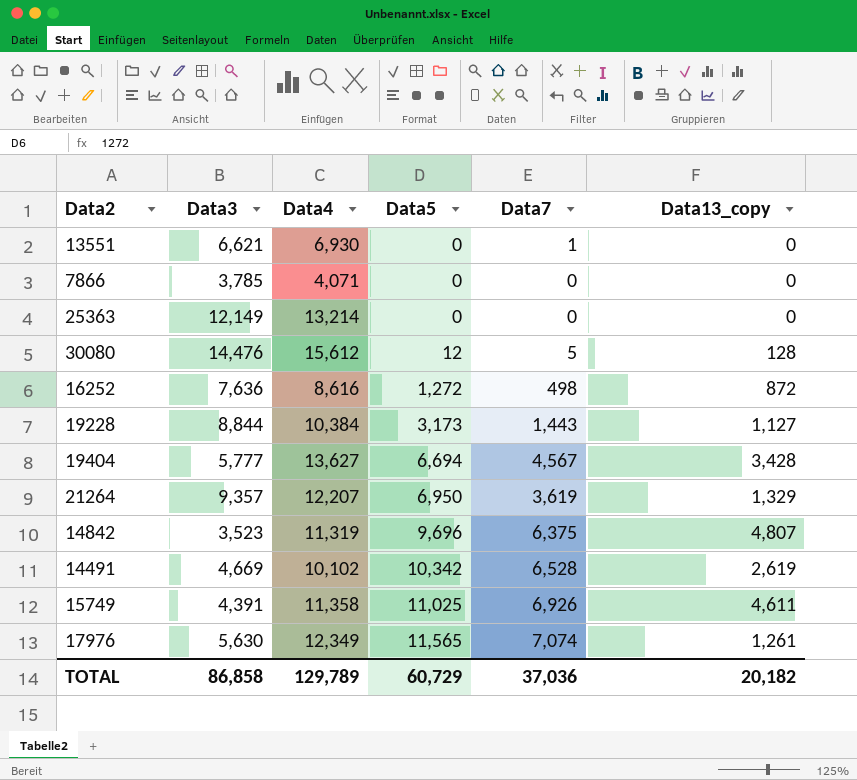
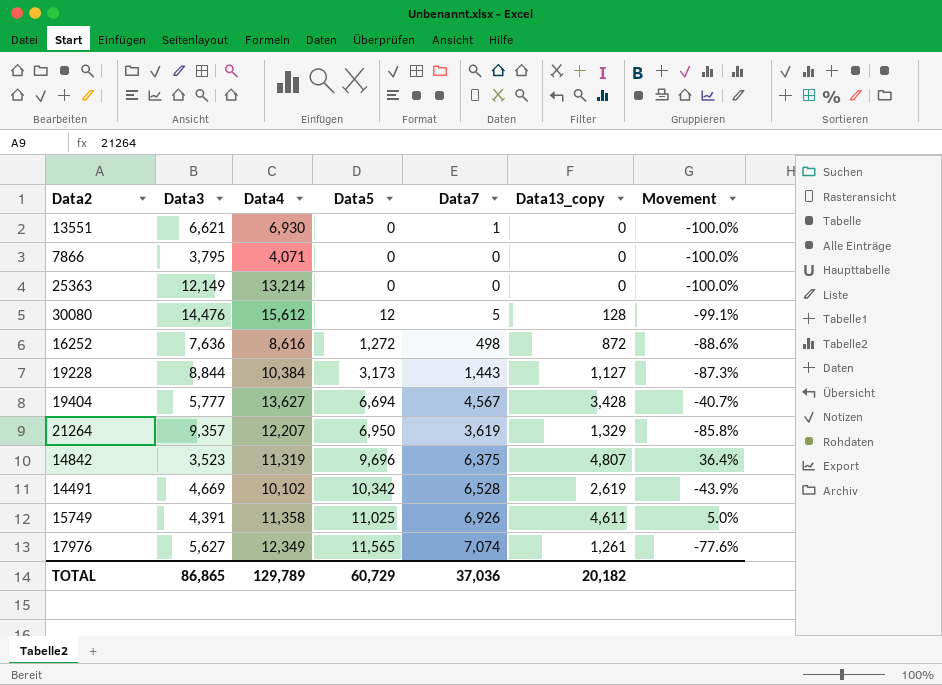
column Movement | formula: none -> ([Data13_copy] - [Data3]) / [Data3]
7866 | Data3: 3,785 -> 3,795
17976 | Data3: 5,630 -> 5,627
TOTAL | Data3: 86,858 -> 86,865

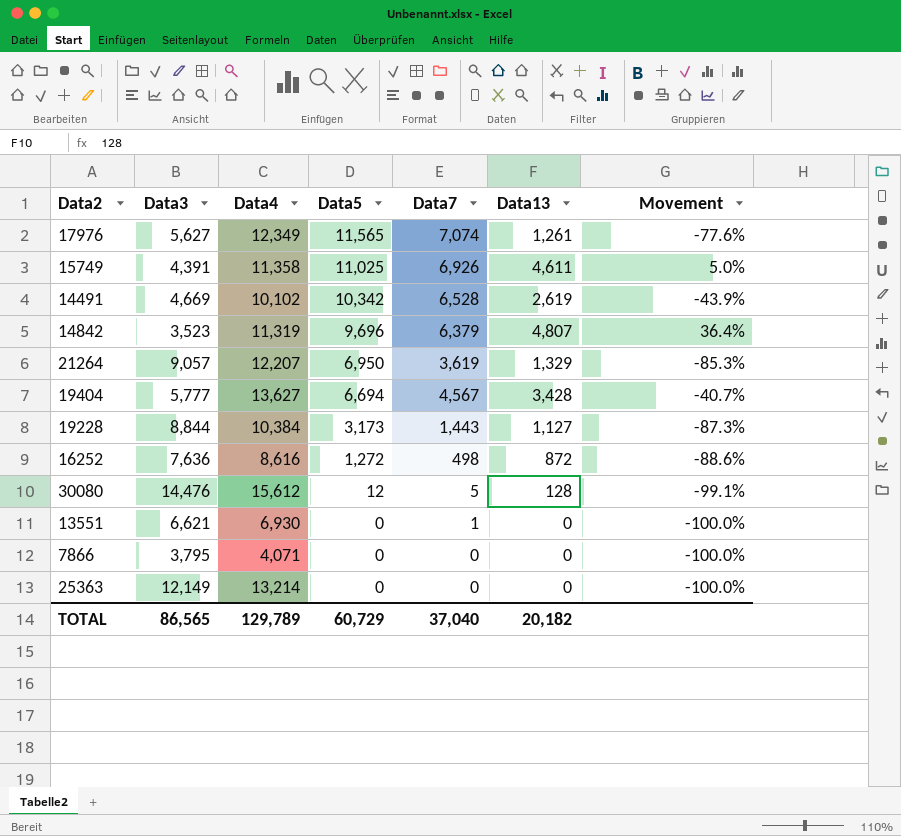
row order: Data5 ascending -> Data5 descending
column name: Data13_copy -> Data13
14842 | Data7: 6,375 -> 6,379
21264 | Data3: 9,357 -> 9,057
21264 | Movement: -85.8% -> -85.3%
TOTAL | Data3: 86,865 -> 86,565
TOTAL | Data7: 37,036 -> 37,040

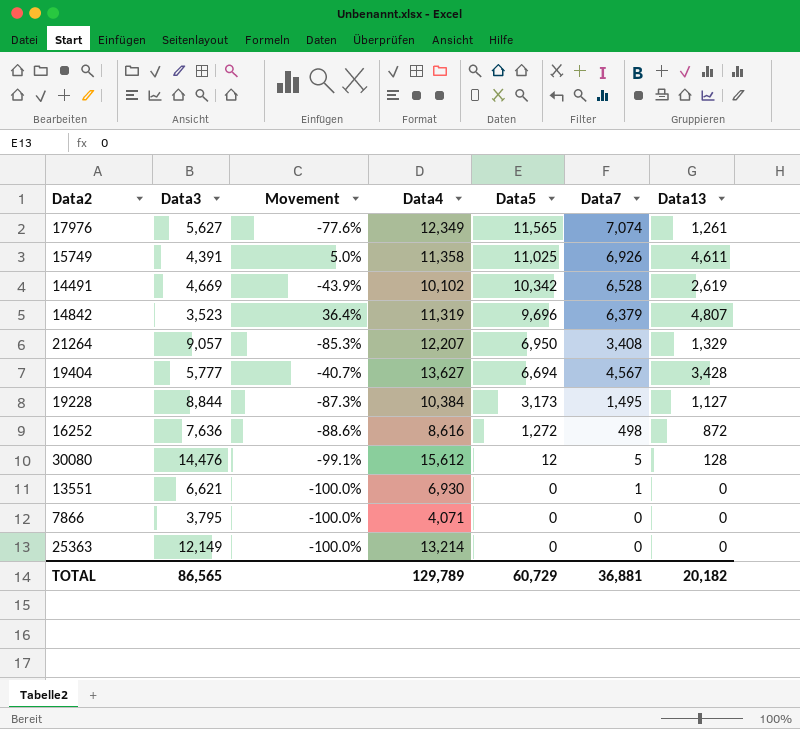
column Movement | position: 7 -> 3
21264 | Data7: 3,619 -> 3,408
19228 | Data7: 1,443 -> 1,495
TOTAL | Data7: 37,040 -> 36,881

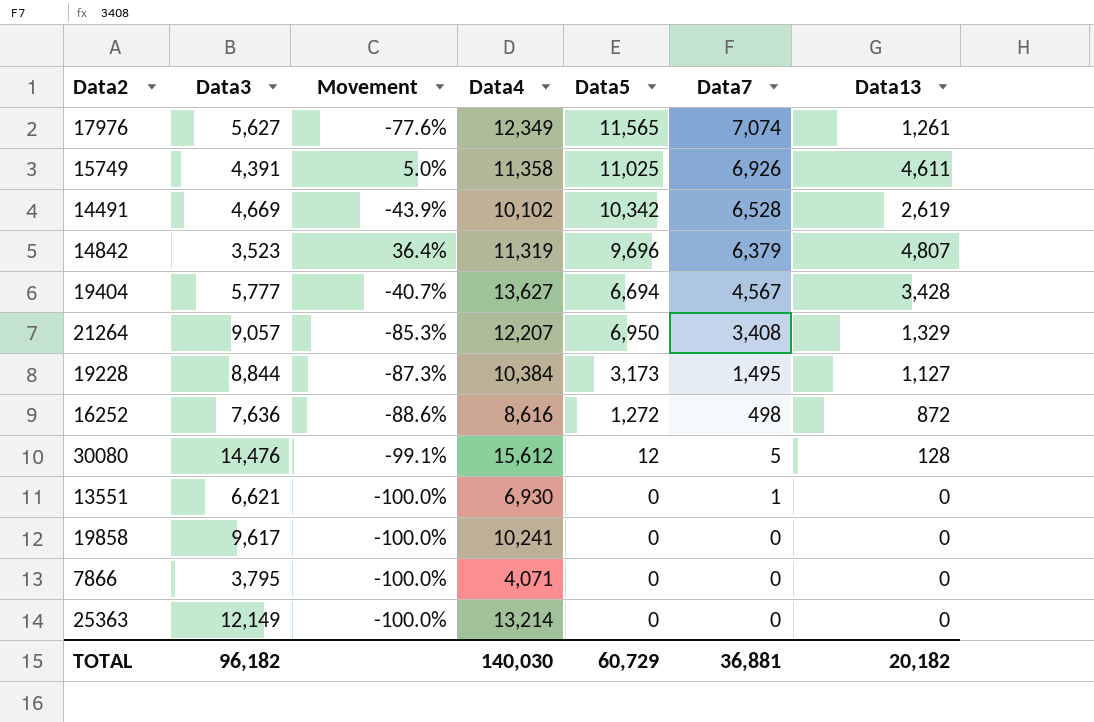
row order: Data5 descending -> Data7 descending
row 19858: none -> 9,617 | -100.0% | 10,241 | 0 | 0 | 0
TOTAL | Data3: 86,565 -> 96,182
TOTAL | Data4: 129,789 -> 140,030

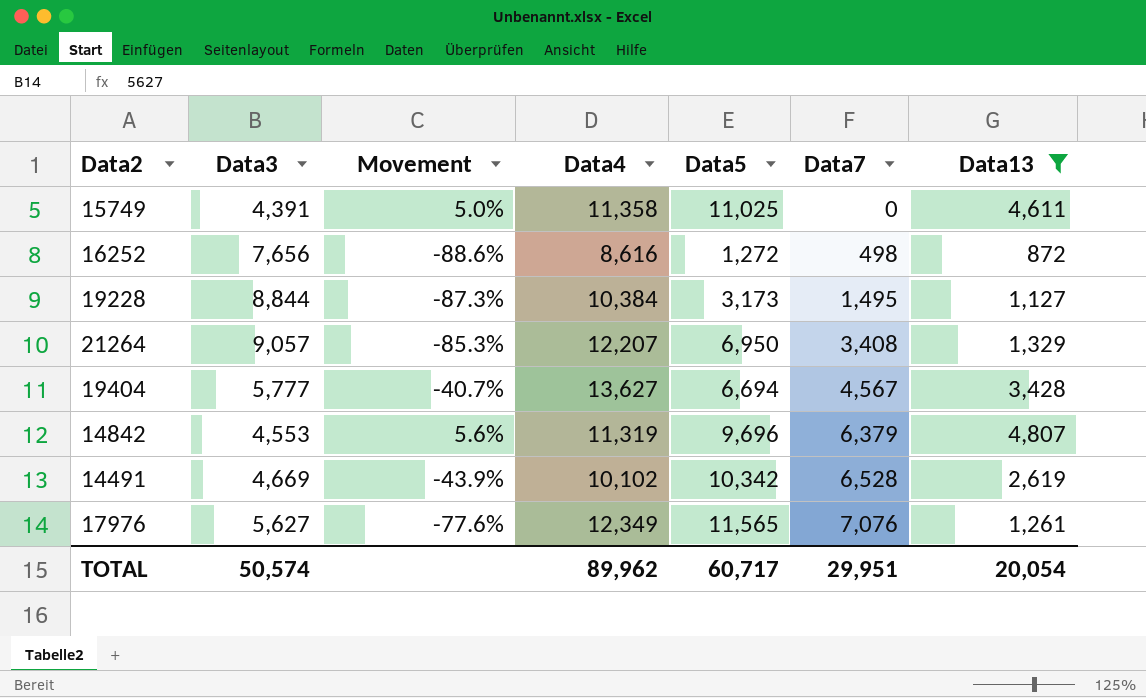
filter: none -> Data13 >= 872
row order: Data7 descending -> Data7 ascending
15749 | Data7: 6,926 -> 0
16252 | Data3: 7,636 -> 7,656
14842 | Data3: 3,523 -> 4,553
14842 | Movement: 36.4% -> 5.6%
17976 | Data7: 7,074 -> 7,076
TOTAL | Data3: 96,182 -> 50,574
TOTAL | Data4: 140,030 -> 89,962
TOTAL | Data5: 60,729 -> 60,717
TOTAL | Data7: 36,881 -> 29,951
TOTAL | Data13: 20,182 -> 20,054

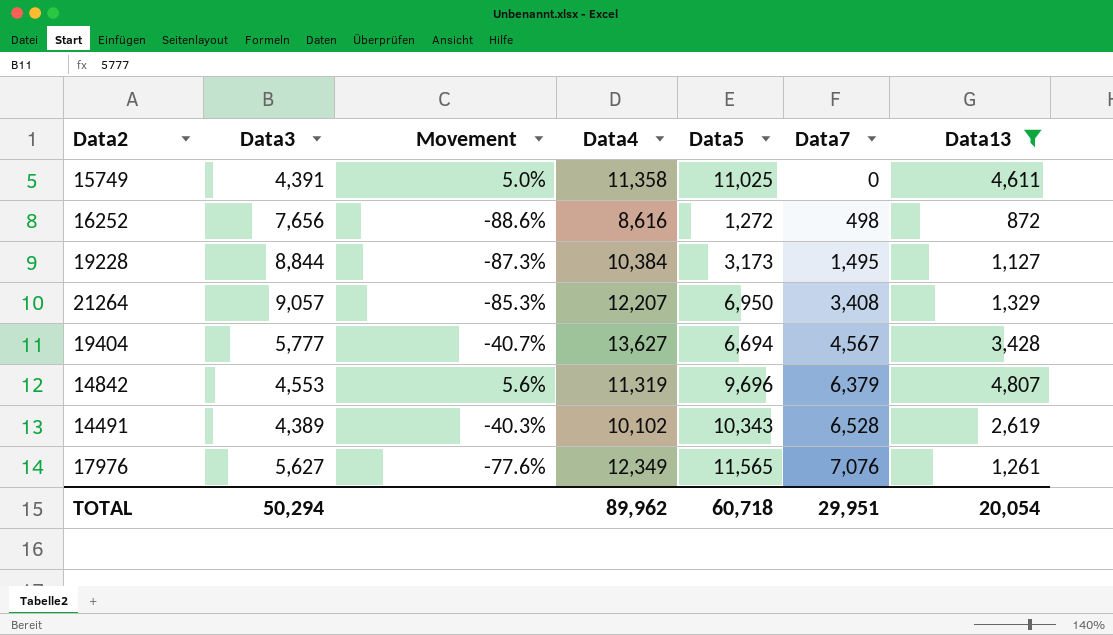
14491 | Data3: 4,669 -> 4,389
14491 | Movement: -43.9% -> -40.3%
14491 | Data5: 10,342 -> 10,343
TOTAL | Data3: 50,574 -> 50,294
TOTAL | Data5: 60,717 -> 60,718

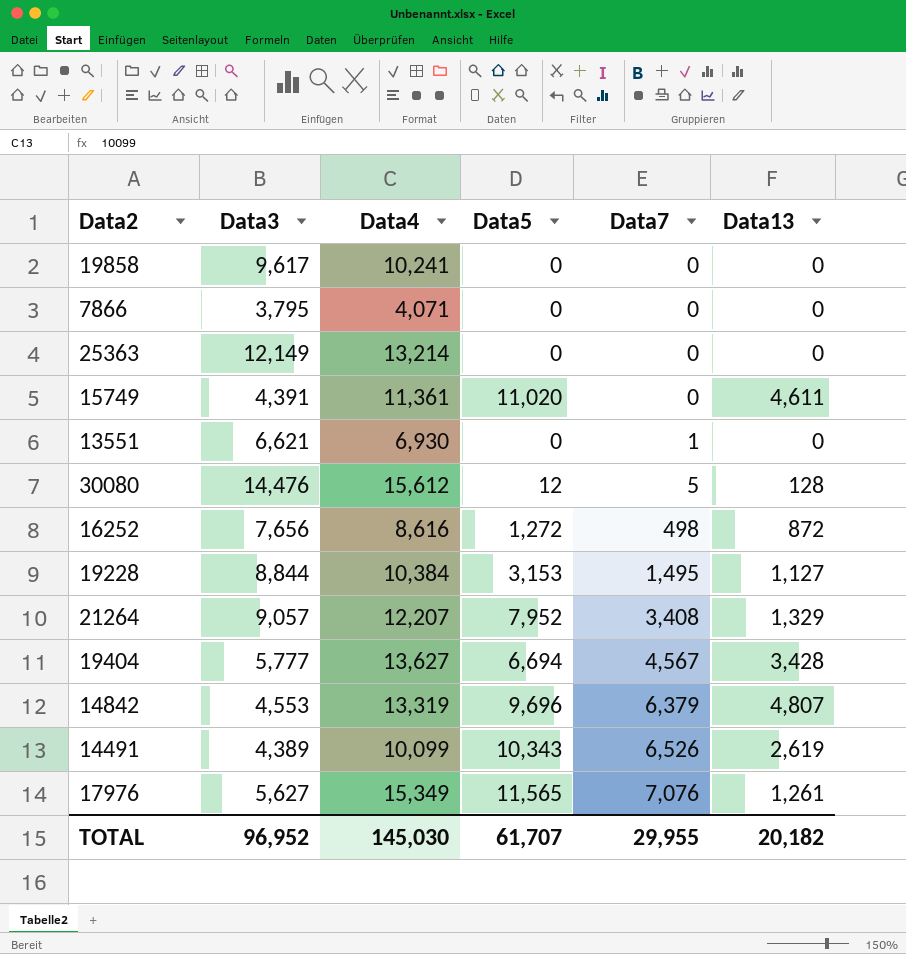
filter: Data13 >= 872 -> none
column Movement | formula: ([Data13] - [Data3]) / [Data3] -> none
15749 | Data4: 11,358 -> 11,361
15749 | Data5: 11,025 -> 11,020
19228 | Data5: 3,173 -> 3,153
21264 | Data5: 6,950 -> 7,952
14842 | Data4: 11,319 -> 13,319
14491 | Data4: 10,102 -> 10,099
14491 | Data7: 6,528 -> 6,526
17976 | Data4: 12,349 -> 15,349
TOTAL | Data3: 50,294 -> 96,952
TOTAL | Data4: 89,962 -> 145,030
TOTAL | Data5: 60,718 -> 61,707
TOTAL | Data7: 29,951 -> 29,955
TOTAL | Data13: 20,054 -> 20,182

